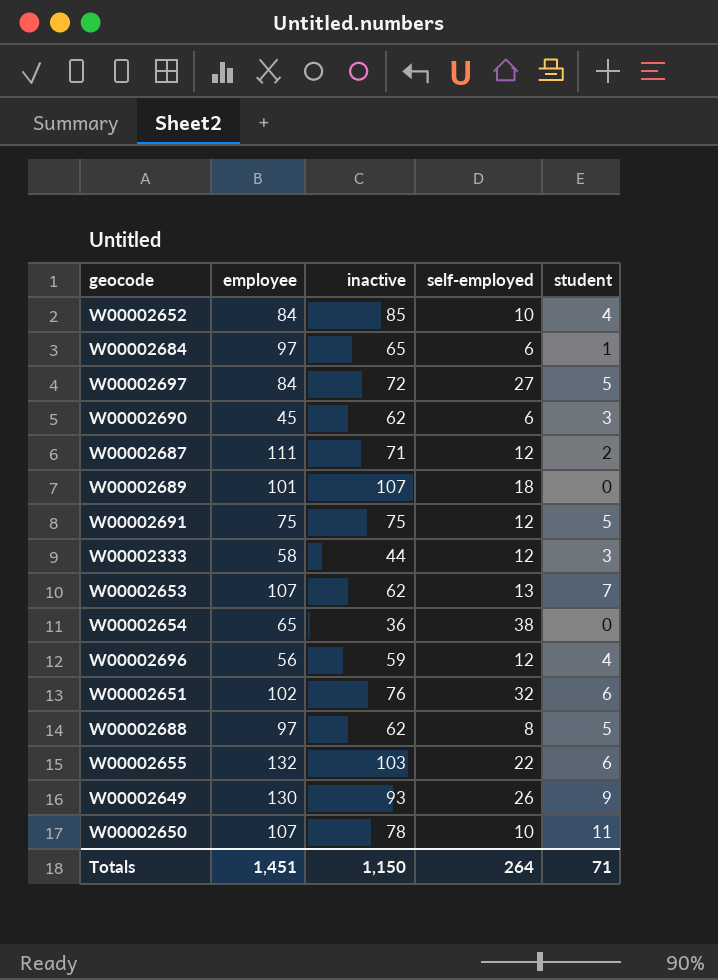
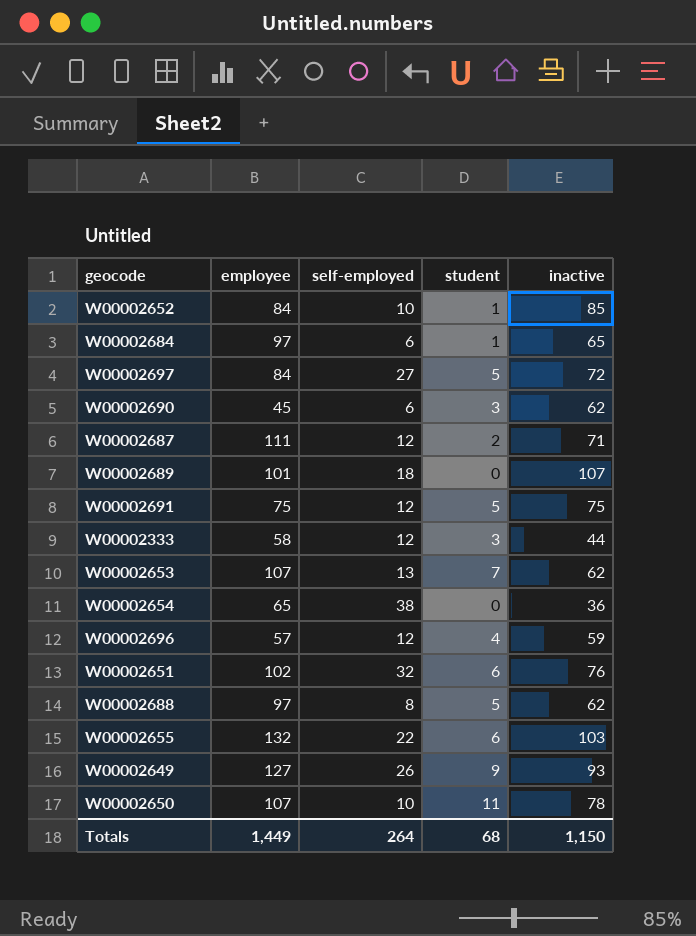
column inactive | position: 3 -> 5
W00002652 | student: 4 -> 1
W00002696 | employee: 56 -> 57
W00002649 | employee: 130 -> 127
Totals | employee: 1,451 -> 1,449
Totals | student: 71 -> 68

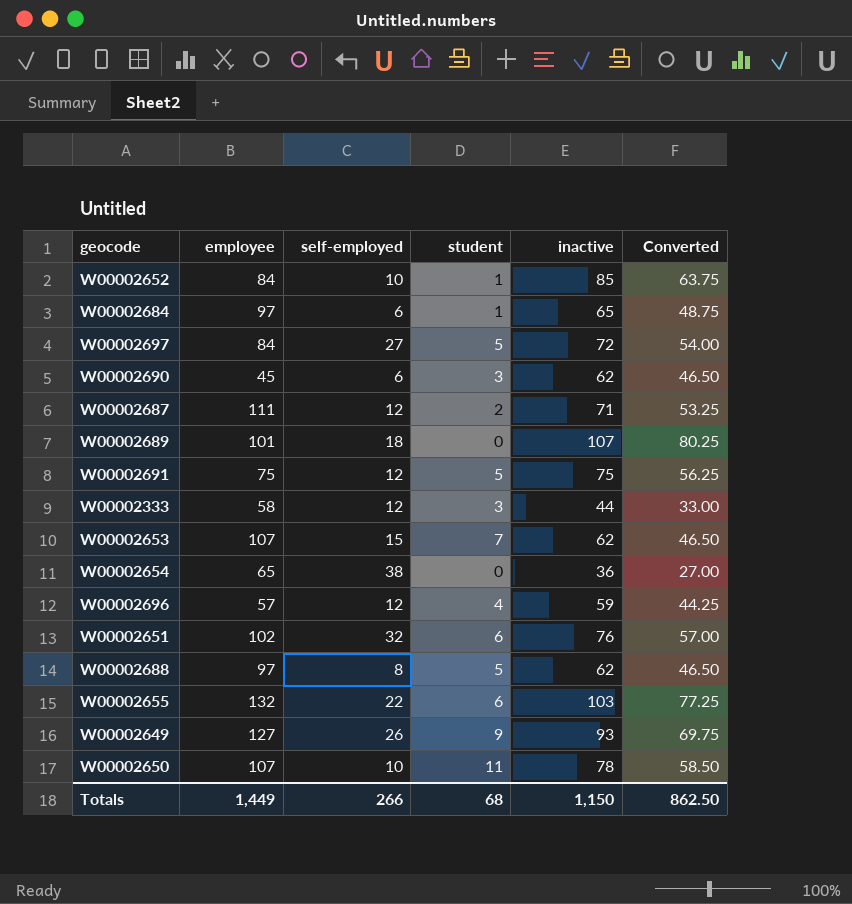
column Converted | formula: none -> [inactive] * 0.75
W00002653 | self-employed: 13 -> 15
Totals | self-employed: 264 -> 266

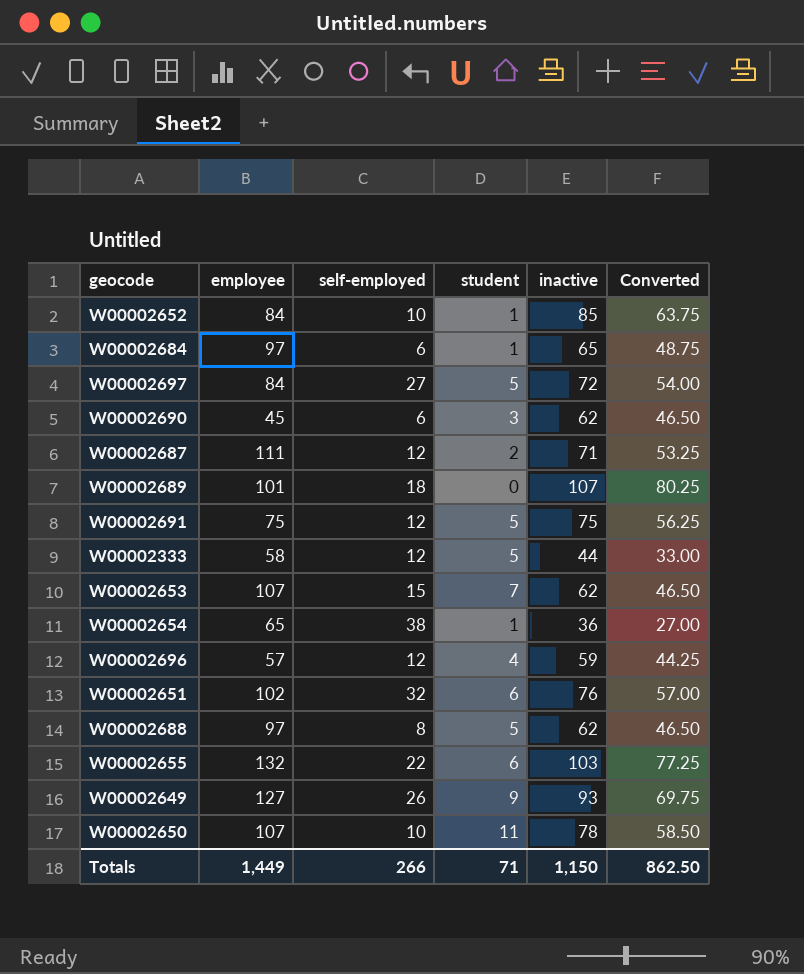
W00002333 | student: 3 -> 5
W00002654 | student: 0 -> 1
Totals | student: 68 -> 71

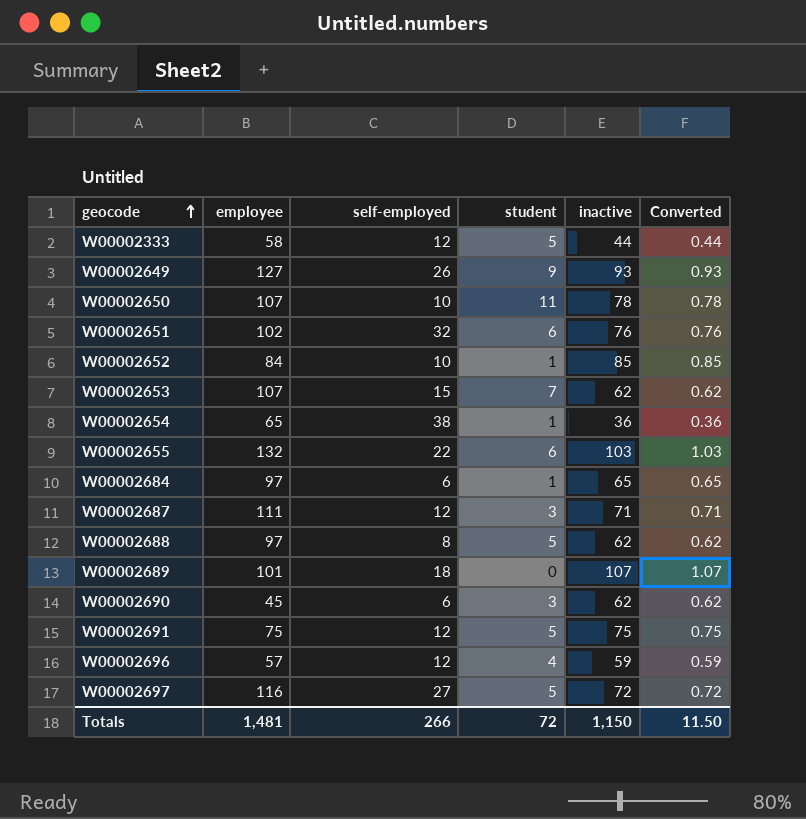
row order: none -> geocode ascending
column Converted | formula: [inactive] * 0.75 -> [inactive] * 0.01
W00002687 | student: 2 -> 3
W00002697 | employee: 84 -> 116
Totals | employee: 1,449 -> 1,481
Totals | student: 71 -> 72
Totals | Converted: 862.50 -> 11.50

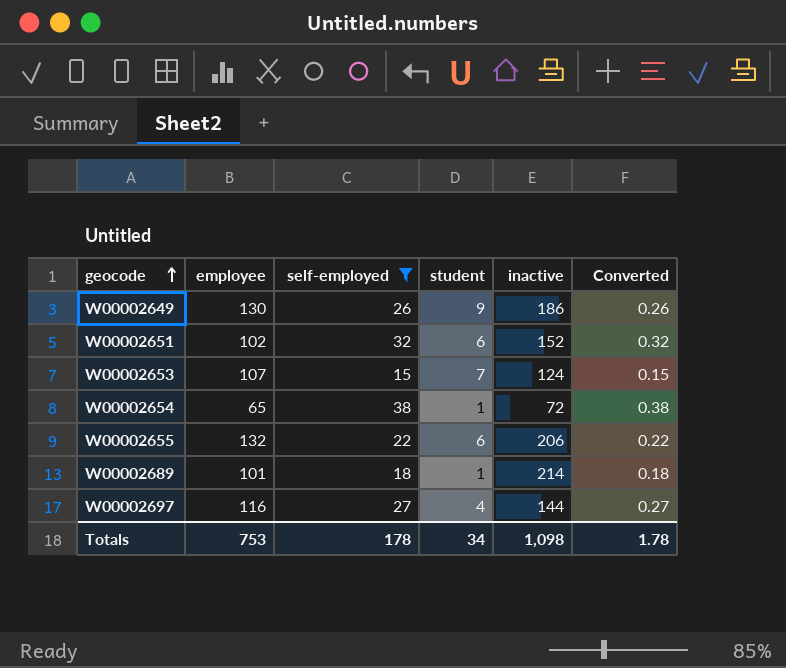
filter: none -> self-employed >= 15
column Converted | formula: [inactive] * 0.01 -> [self-employed] * 0.01
W00002649 | employee: 127 -> 130
W00002649 | inactive: 93 -> 186
W00002651 | inactive: 76 -> 152
W00002653 | inactive: 62 -> 124
W00002654 | inactive: 36 -> 72
W00002655 | inactive: 103 -> 206
W00002689 | student: 0 -> 1
W00002689 | inactive: 107 -> 214
W00002697 | student: 5 -> 4
W00002697 | inactive: 72 -> 144
Totals | employee: 1,481 -> 753
Totals | self-employed: 266 -> 178
Totals | student: 72 -> 34
Totals | inactive: 1,150 -> 1,098
Totals | Converted: 11.50 -> 1.78

